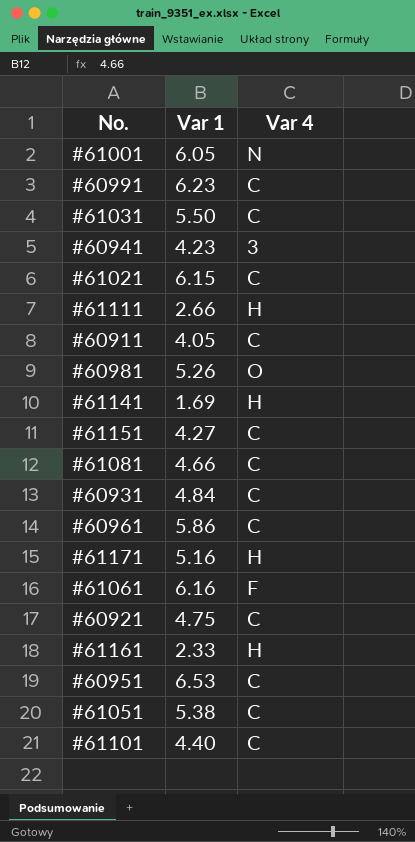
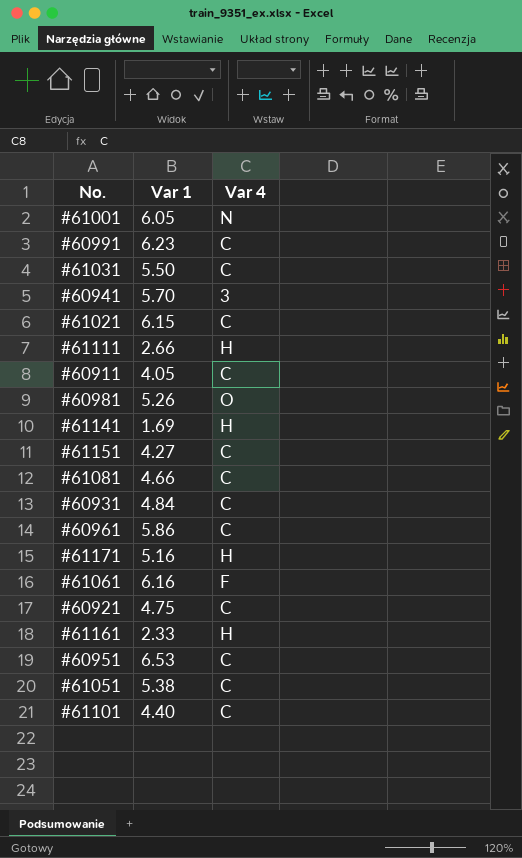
#60941 | Var 1: 4.23 -> 5.70

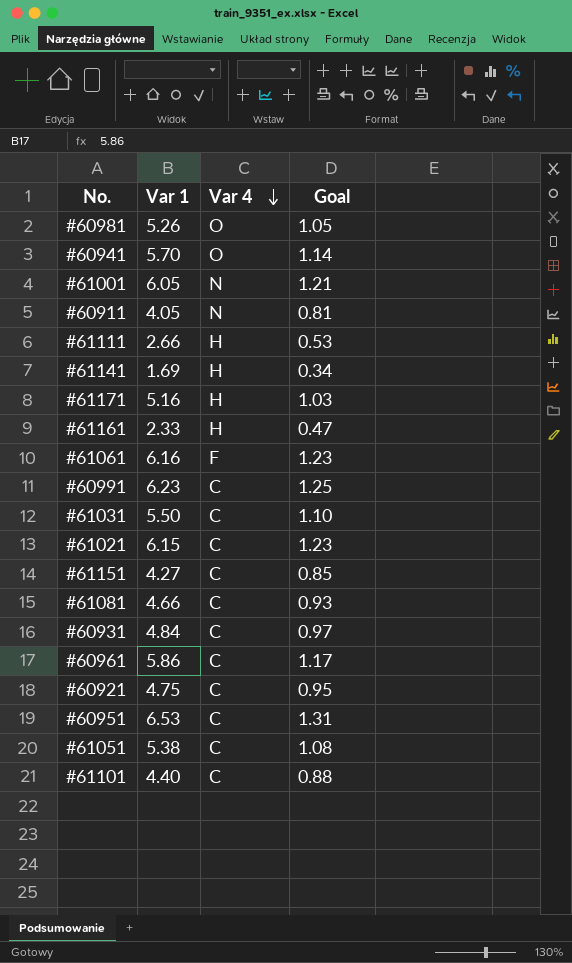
row order: none -> Var 4 descending
column Goal | formula: none -> [Var 1] * 0.2
#60941 | Var 4: 3 -> O
#60911 | Var 4: C -> N

